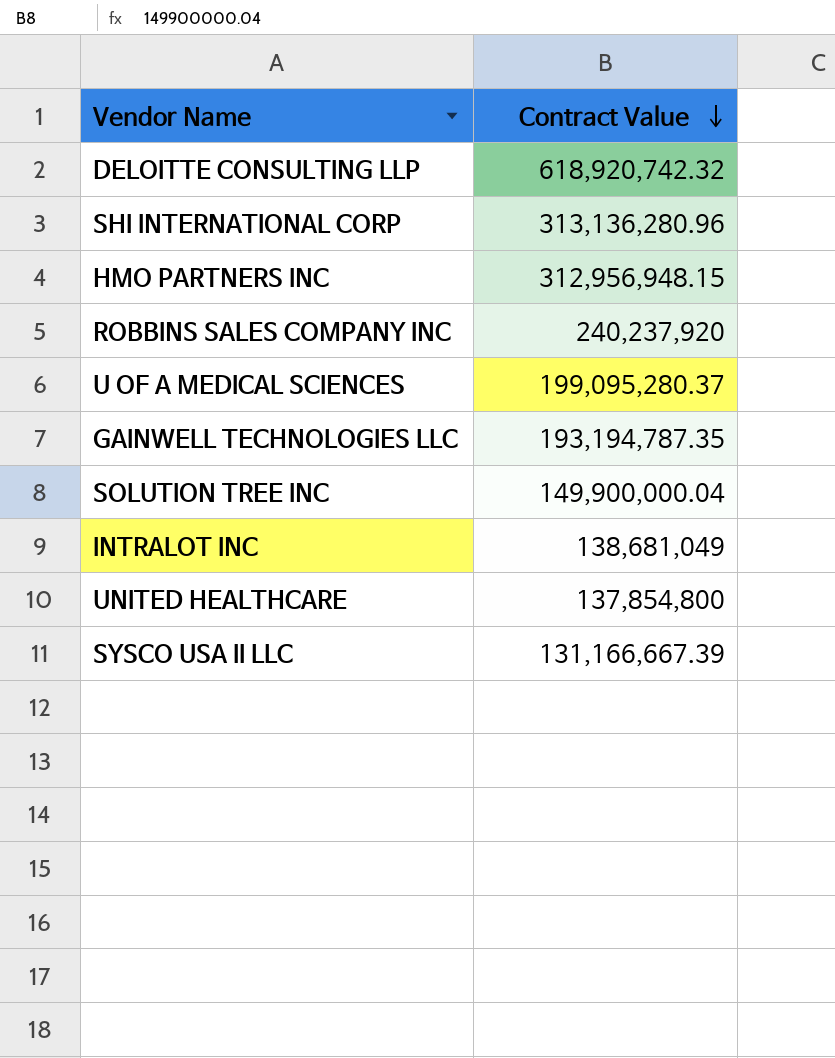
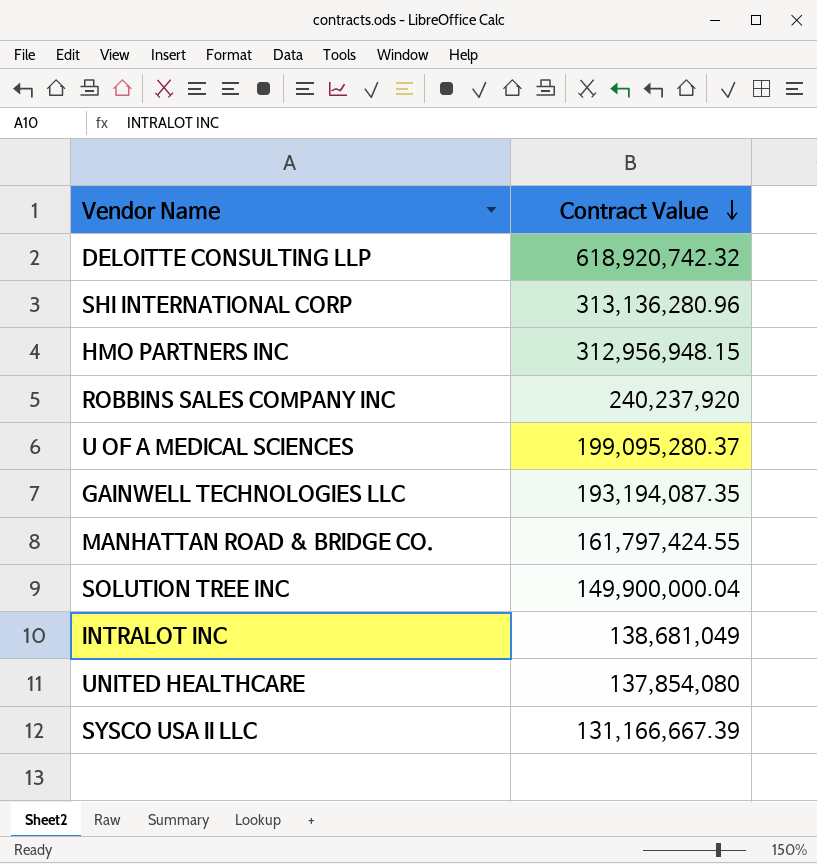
GAINWELL TECHNOLOGIES LLC | Contract Value: 193,194,787.35 -> 193,194,087.35
row MANHATTAN ROAD & BRIDGE CO.: none -> 161,797,424.55
UNITED HEALTHCARE | Contract Value: 137,854,800 -> 137,854,080

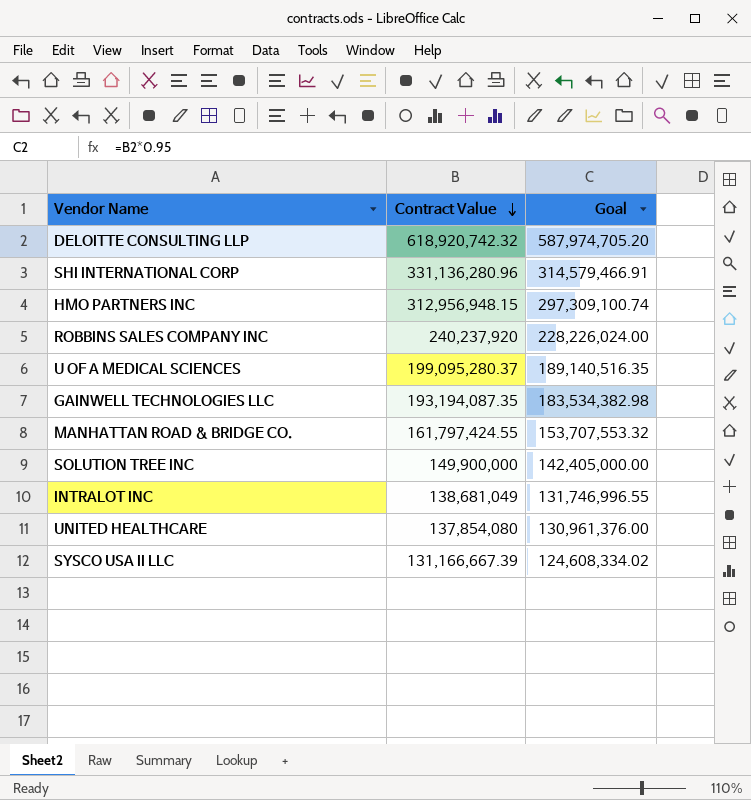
column Goal | formula: none -> [Contract Value] * 0.95
SHI INTERNATIONAL CORP | Contract Value: 313,136,280.96 -> 331,136,280.96
SOLUTION TREE INC | Contract Value: 149,900,000.04 -> 149,900,000

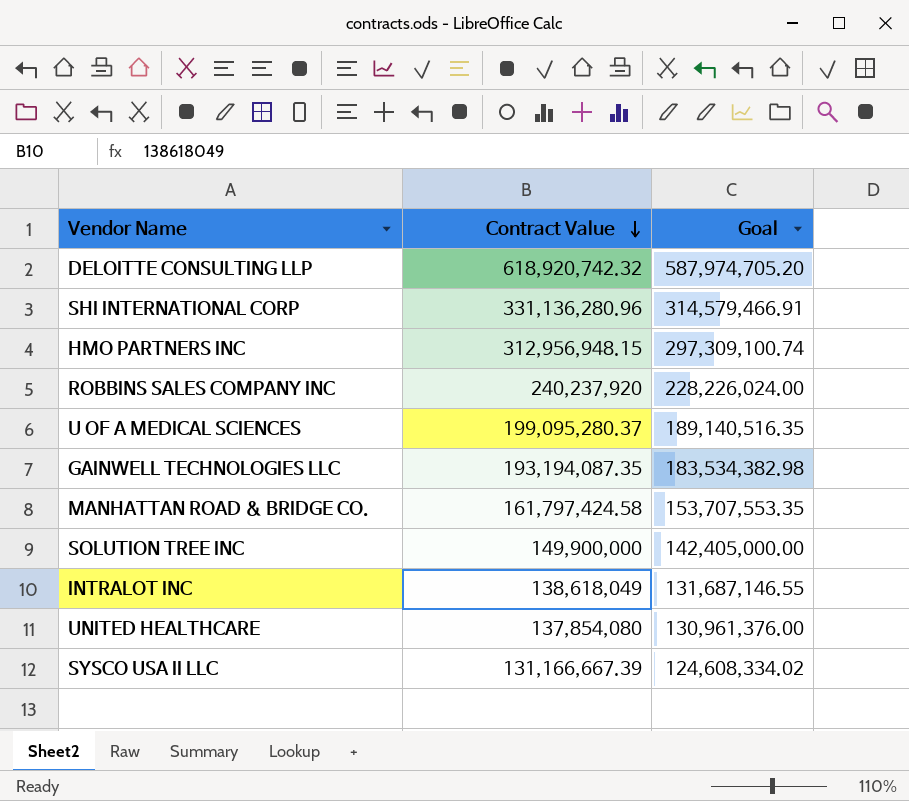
MANHATTAN ROAD & BRIDGE CO. | Contract Value: 161,797,424.55 -> 161,797,424.58
MANHATTAN ROAD & BRIDGE CO. | Goal: 153,707,553.32 -> 153,707,553.35
INTRALOT INC | Contract Value: 138,681,049 -> 138,618,049
INTRALOT INC | Goal: 131,746,996.55 -> 131,687,146.55

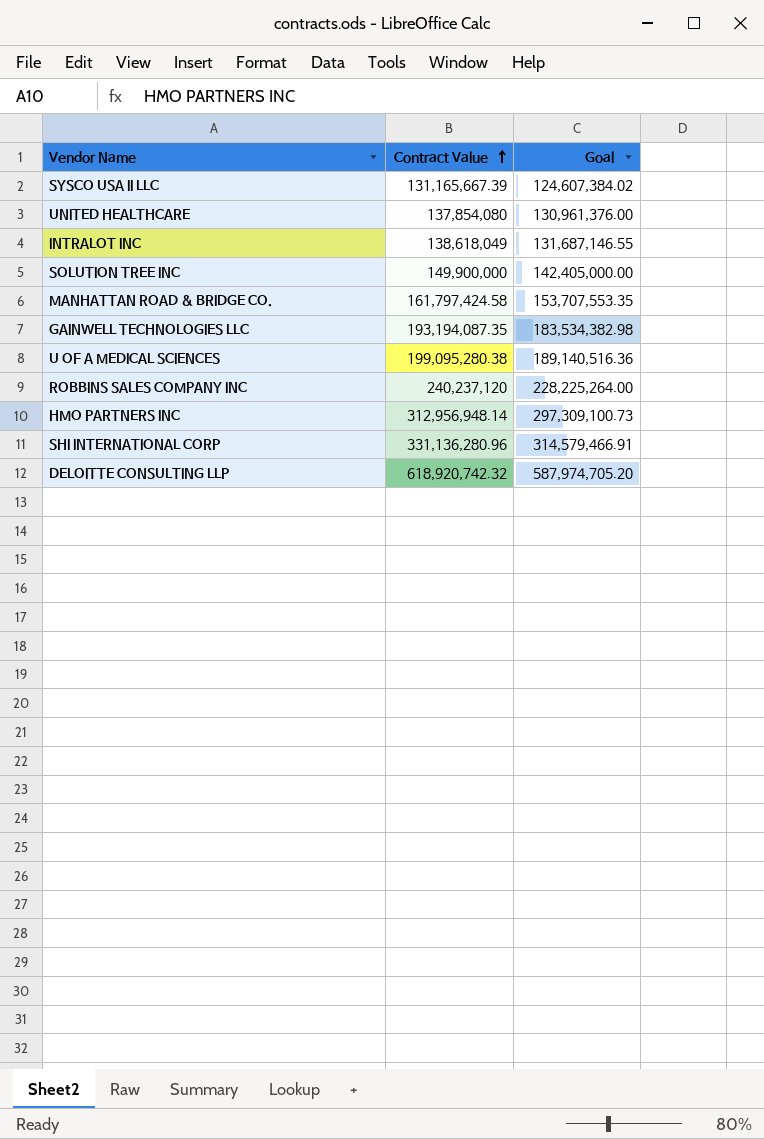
row order: Contract Value descending -> Contract Value ascending
SYSCO USA II LLC | Contract Value: 131,166,667.39 -> 131,165,667.39
SYSCO USA II LLC | Goal: 124,608,334.02 -> 124,607,384.02
U OF A MEDICAL SCIENCES | Contract Value: 199,095,280.37 -> 199,095,280.38
U OF A MEDICAL SCIENCES | Goal: 189,140,516.35 -> 189,140,516.36
ROBBINS SALES COMPANY INC | Contract Value: 240,237,920 -> 240,237,120
ROBBINS SALES COMPANY INC | Goal: 228,226,024.00 -> 228,225,264.00
HMO PARTNERS INC | Contract Value: 312,956,948.15 -> 312,956,948.14
HMO PARTNERS INC | Goal: 297,309,100.74 -> 297,309,100.73

